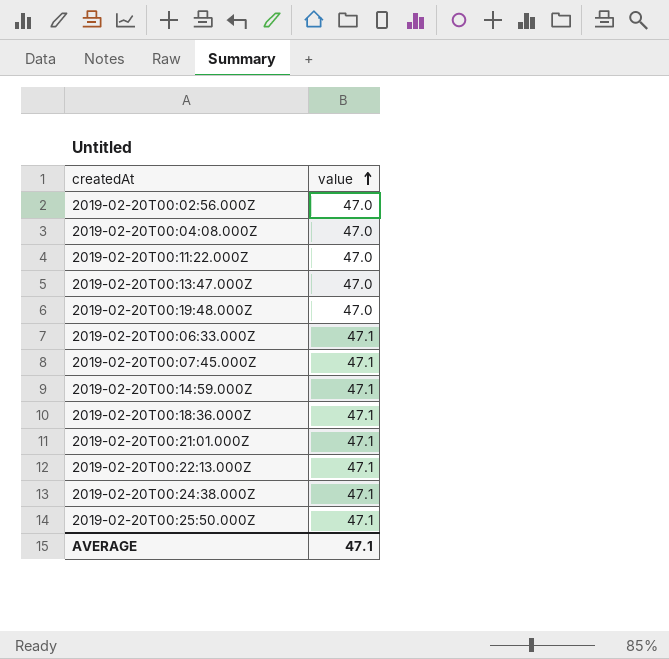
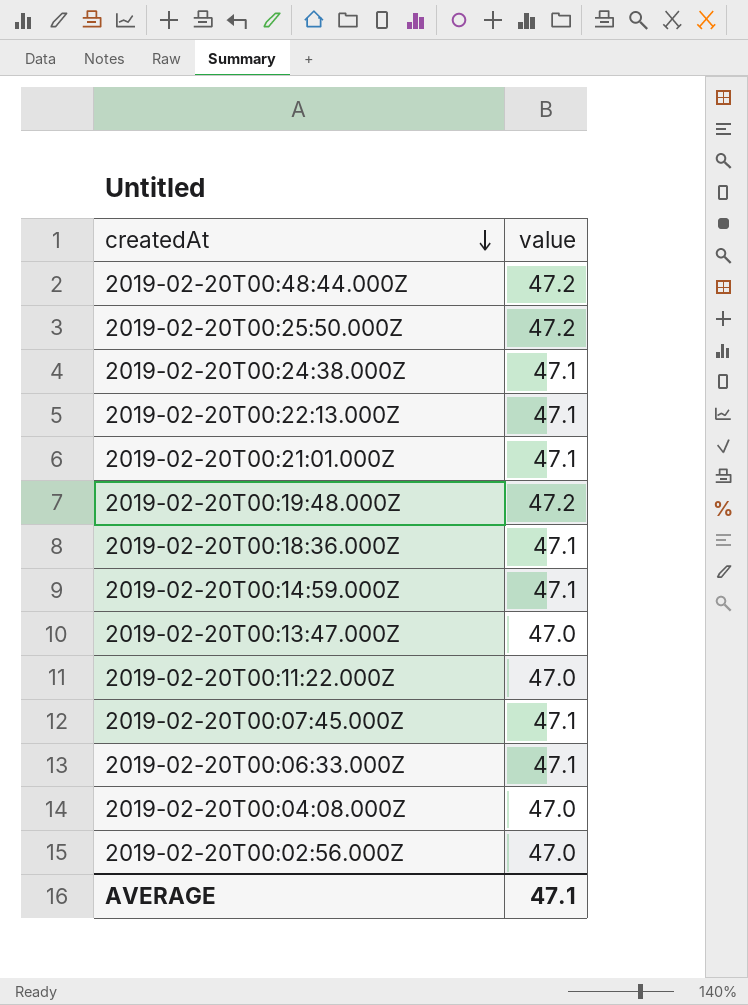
row order: value ascending -> createdAt descending
row 2019-02-20T00:48:44.000Z: none -> 47.2
2019-02-20T00:25:50.000Z | value: 47.1 -> 47.2
2019-02-20T00:19:48.000Z | value: 47.0 -> 47.2

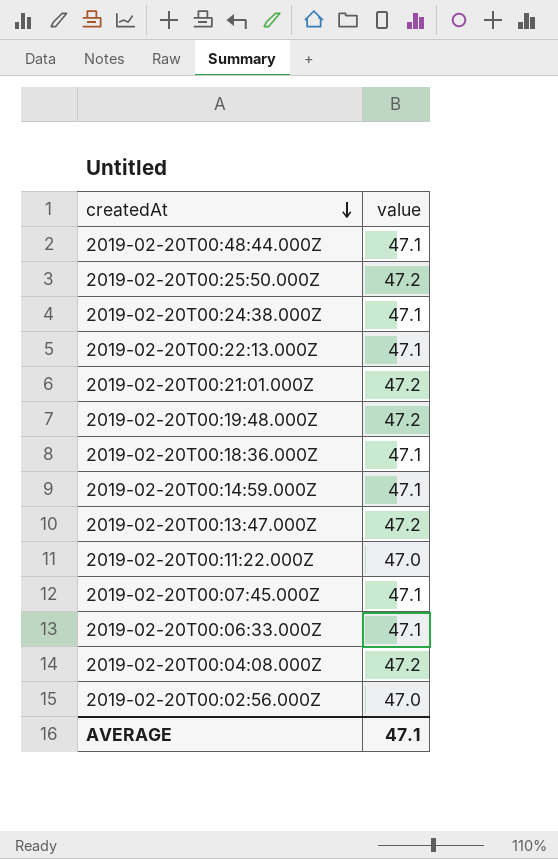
2019-02-20T00:48:44.000Z | value: 47.2 -> 47.1
2019-02-20T00:21:01.000Z | value: 47.1 -> 47.2
2019-02-20T00:13:47.000Z | value: 47.0 -> 47.2
2019-02-20T00:04:08.000Z | value: 47.0 -> 47.2

